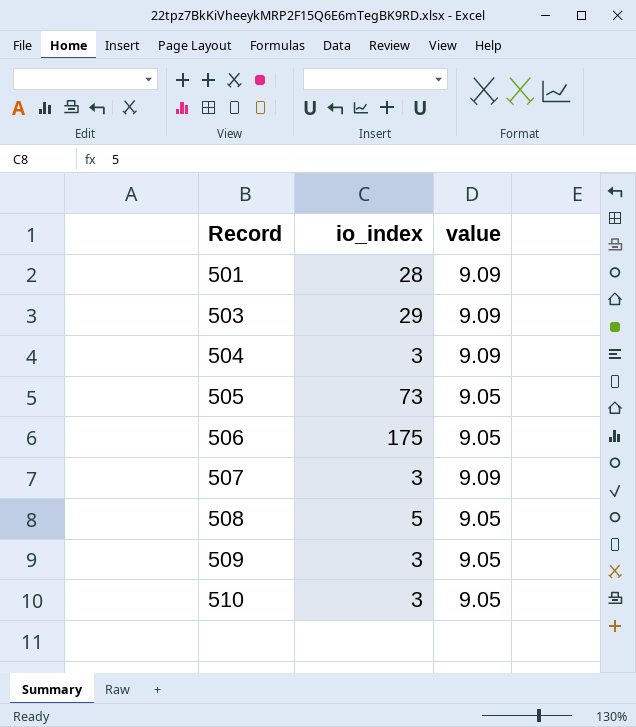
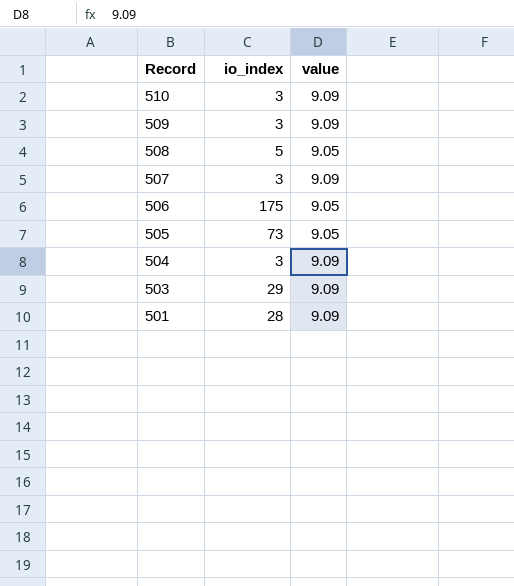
row order: Record ascending -> Record descending
510 | value: 9.05 -> 9.09
509 | value: 9.05 -> 9.09

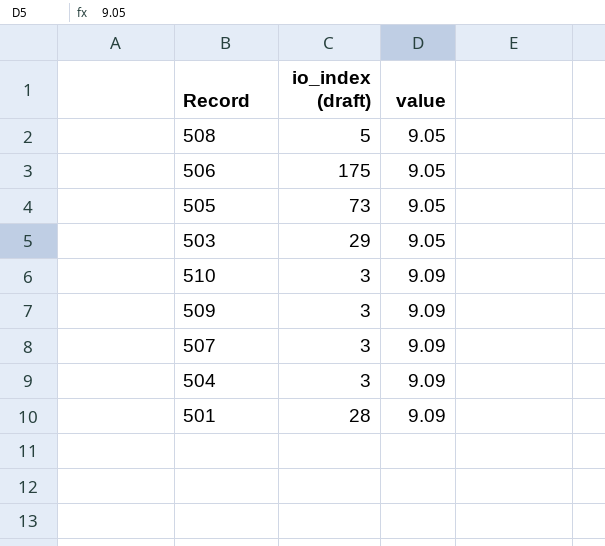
row order: Record descending -> value ascending
column name: io_index -> io_index (draft)
503 | value: 9.09 -> 9.05

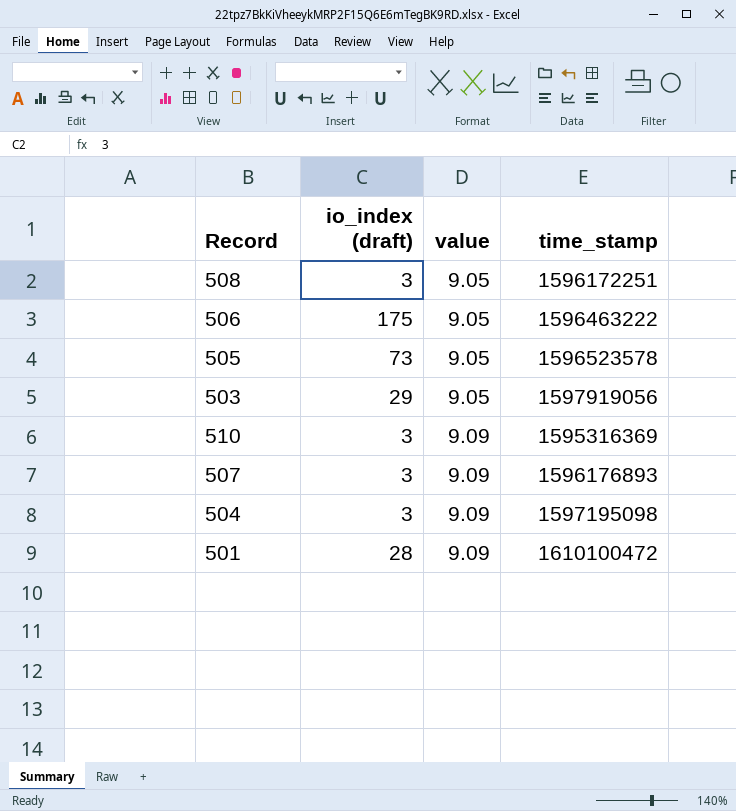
column time_stamp | position: none -> 4
row 509: 3 | 9.09 -> none
508 | io_index (draft): 5 -> 3

